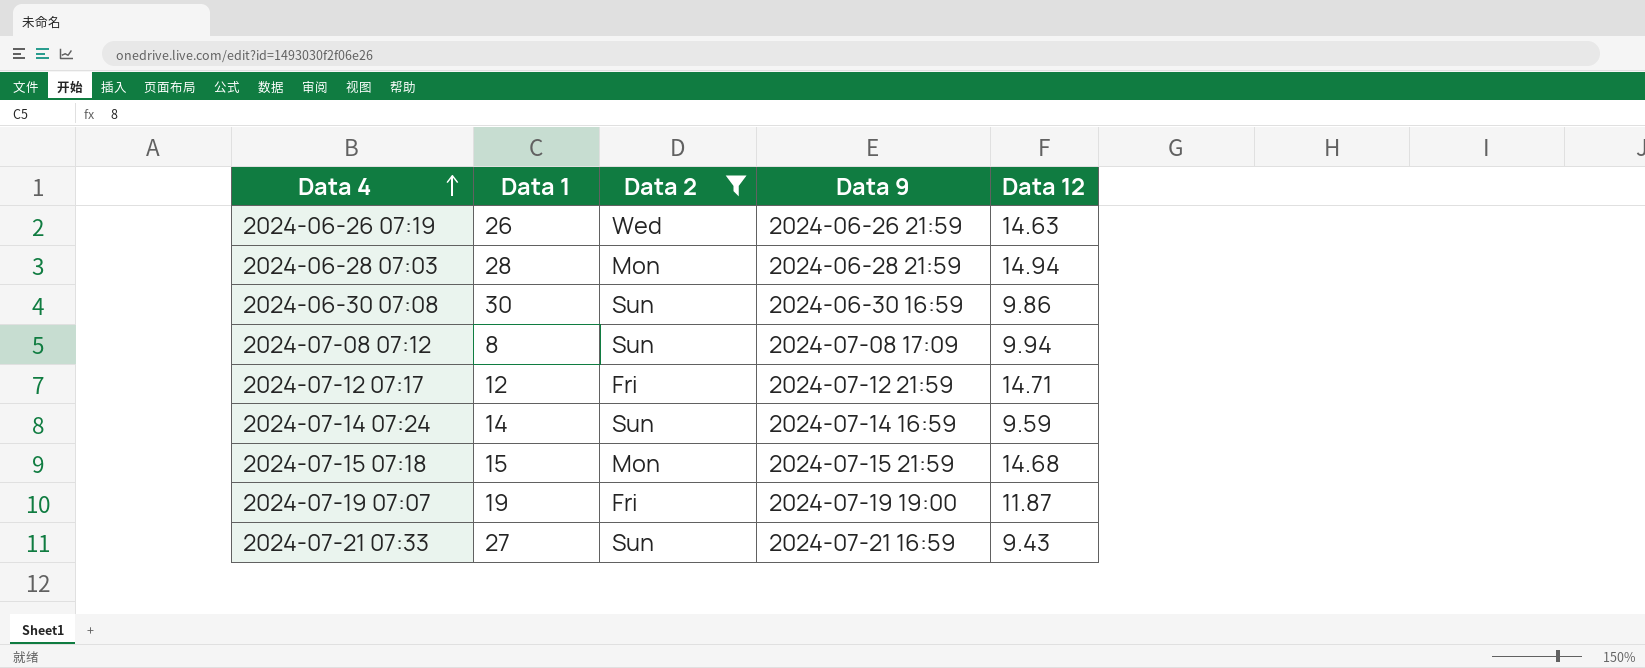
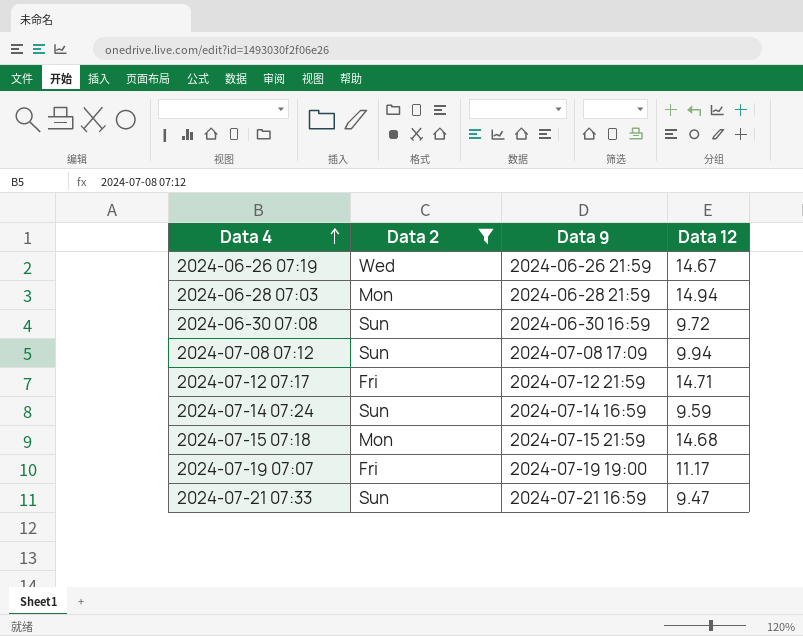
column Data 1 | position: 2 -> none
2024-06-26 07:19 | Data 12: 14.63 -> 14.67
2024-06-30 07:08 | Data 12: 9.86 -> 9.72
2024-07-19 07:07 | Data 12: 11.87 -> 11.17
2024-07-21 07:33 | Data 12: 9.43 -> 9.47

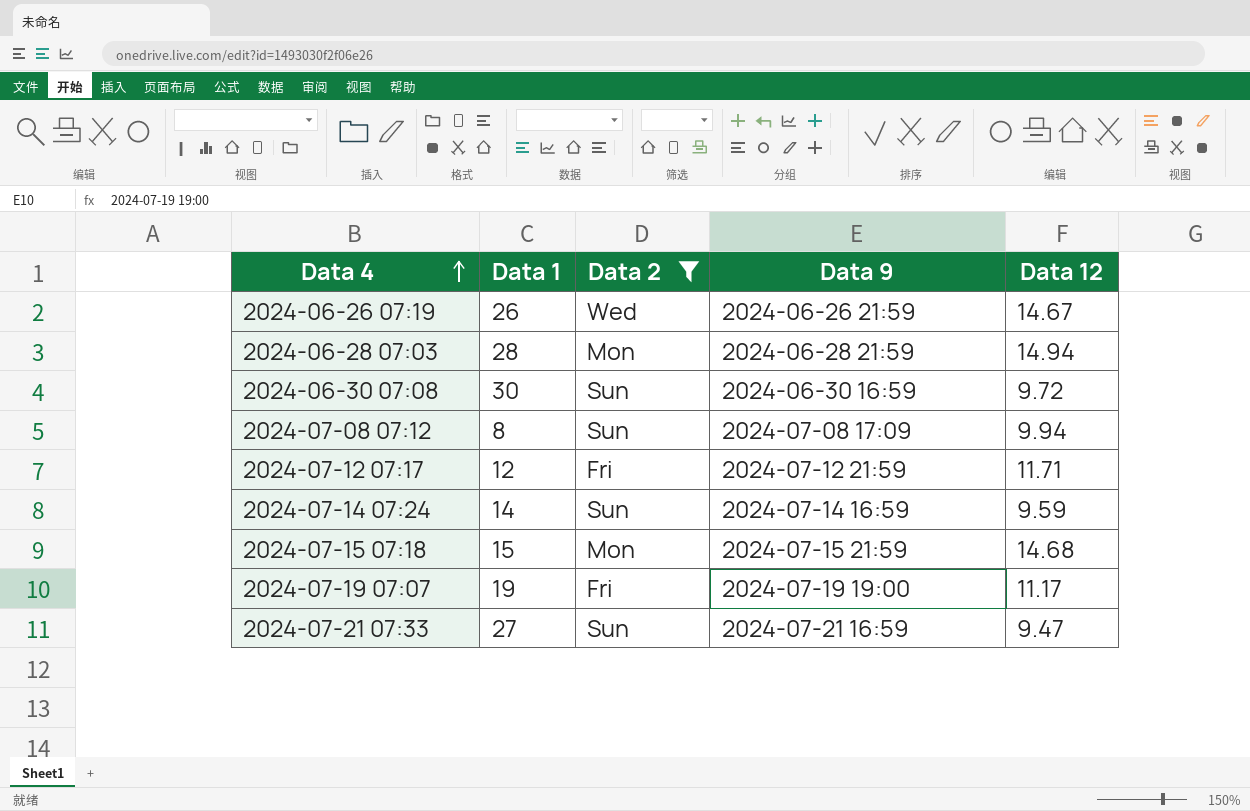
column Data 1 | position: none -> 2
2024-07-12 07:17 | Data 12: 14.71 -> 11.71

